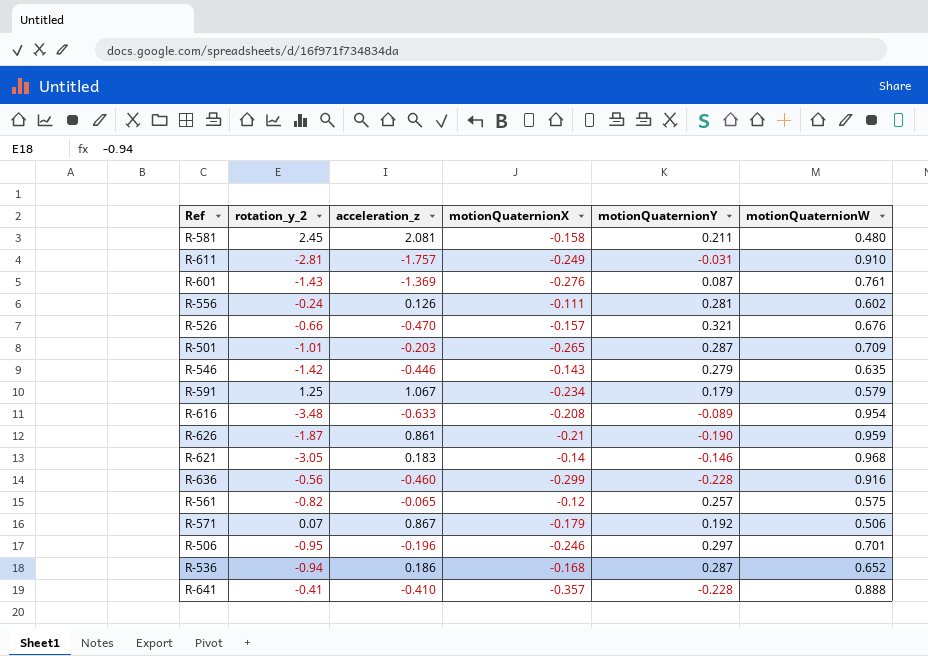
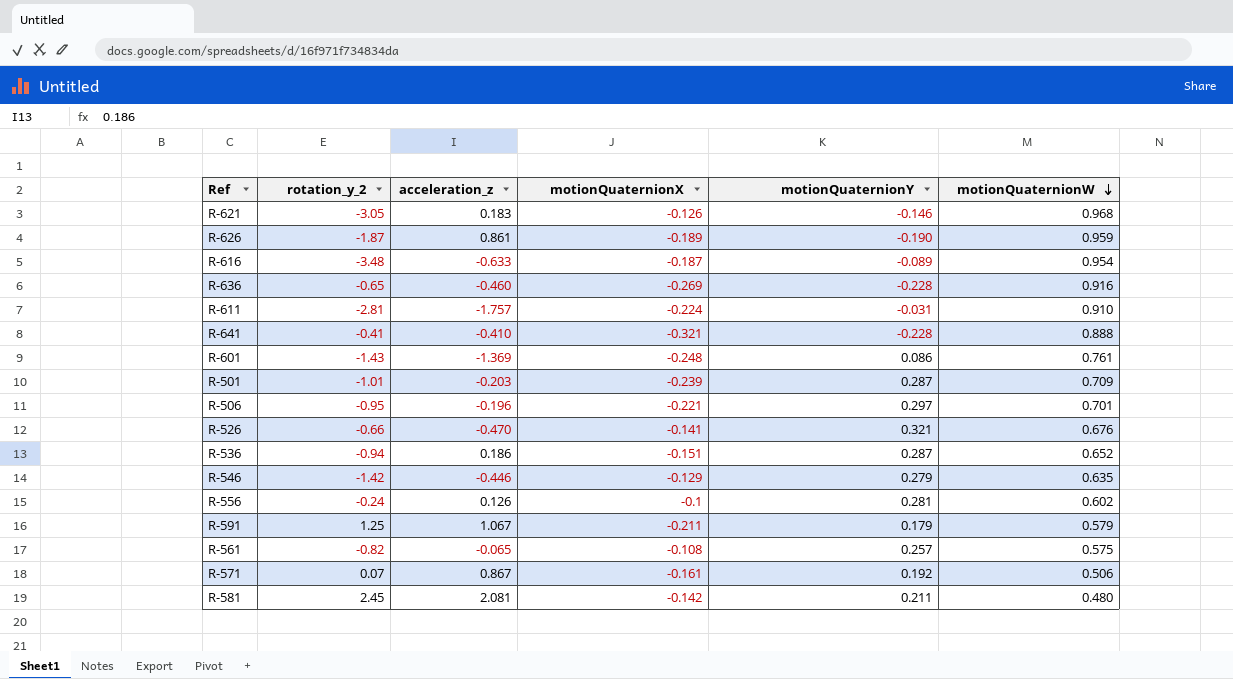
row order: none -> motionQuaternionW descending
R-621 | motionQuaternionX: -0.14 -> -0.126
R-626 | motionQuaternionX: -0.21 -> -0.189
R-616 | motionQuaternionX: -0.208 -> -0.187
R-636 | rotation_y_2: -0.56 -> -0.65
R-636 | motionQuaternionX: -0.299 -> -0.269
R-611 | motionQuaternionX: -0.249 -> -0.224
R-641 | motionQuaternionX: -0.357 -> -0.321
R-601 | motionQuaternionX: -0.276 -> -0.248
R-601 | motionQuaternionY: 0.087 -> 0.086
R-501 | motionQuaternionX: -0.265 -> -0.239
R-506 | motionQuaternionX: -0.246 -> -0.221
R-526 | motionQuaternionX: -0.157 -> -0.141
R-536 | motionQuaternionX: -0.168 -> -0.151
R-546 | motionQuaternionX: -0.143 -> -0.129
R-556 | motionQuaternionX: -0.111 -> -0.1
R-591 | motionQuaternionX: -0.234 -> -0.211
R-561 | motionQuaternionX: -0.12 -> -0.108
R-571 | motionQuaternionX: -0.179 -> -0.161
R-581 | motionQuaternionX: -0.158 -> -0.142

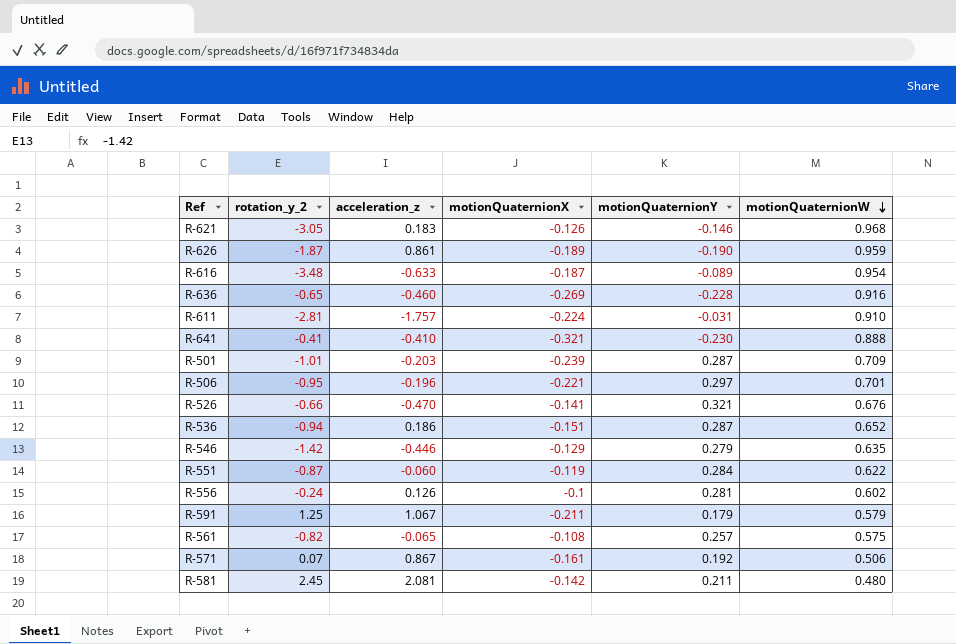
row R-601: -1.43 | -1.369 | -0.248 | 0.086 | 0.761 -> none
R-641 | motionQuaternionY: -0.228 -> -0.230
row R-551: none -> -0.87 | -0.060 | -0.119 | 0.284 | 0.622

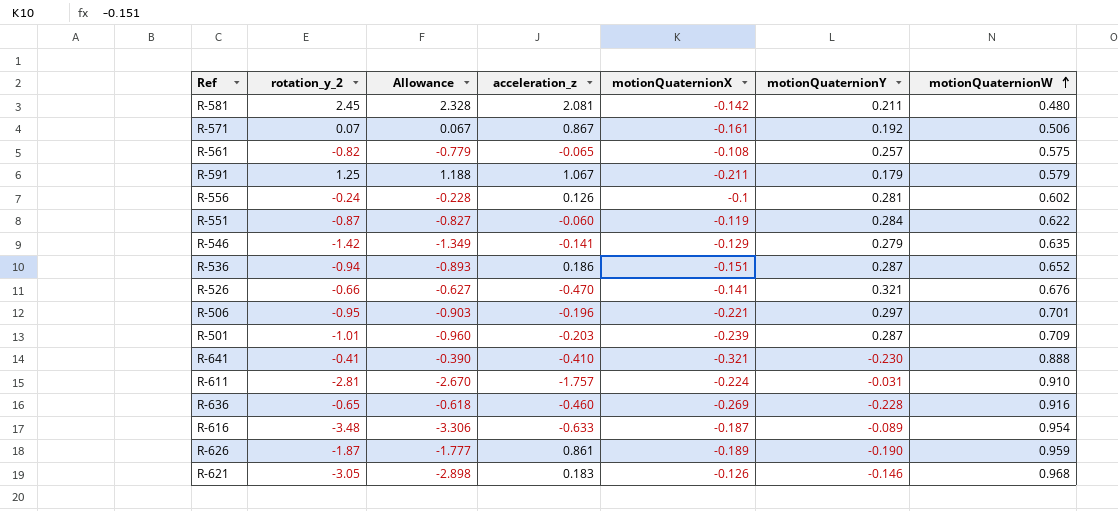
row order: motionQuaternionW descending -> motionQuaternionW ascending
column Allowance | formula: none -> [rotation_y_2] * 0.95
R-546 | acceleration_z: -0.446 -> -0.141

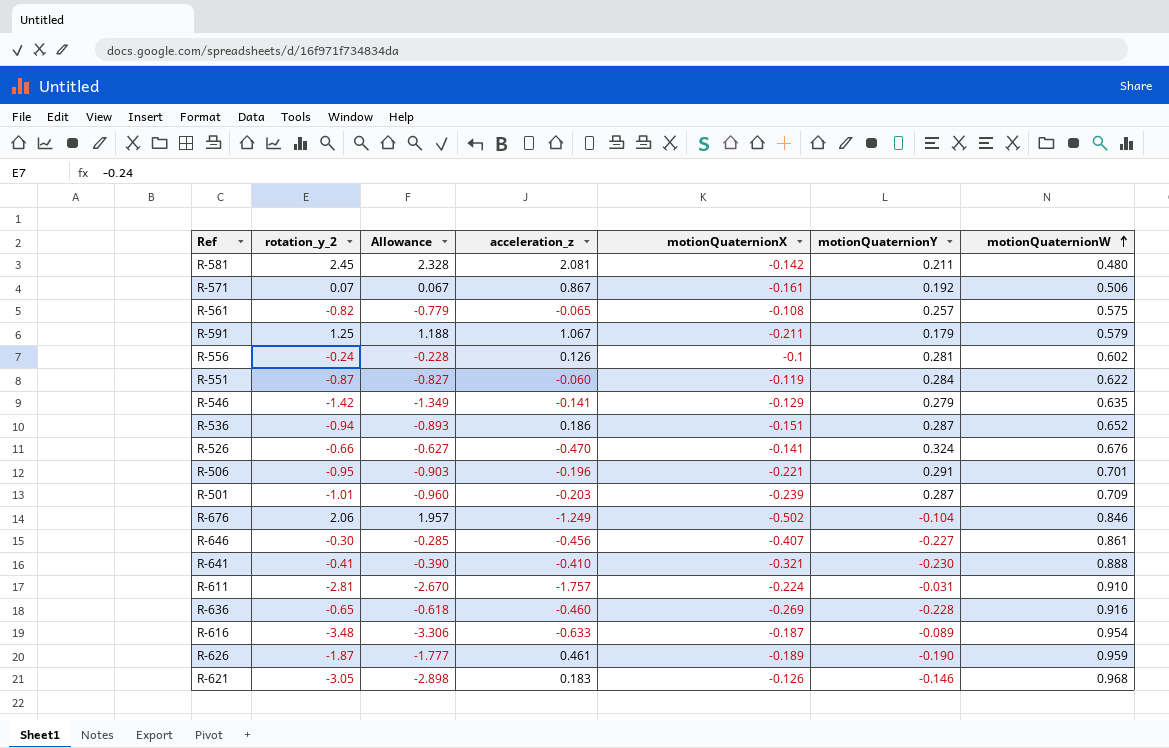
R-526 | motionQuaternionY: 0.321 -> 0.324
R-506 | motionQuaternionY: 0.297 -> 0.291
row R-676: none -> 2.06 | 1.957 | -1.249 | -0.502 | -0.104 | 0.846
row R-646: none -> -0.30 | -0.285 | -0.456 | -0.407 | -0.227 | 0.861
R-626 | acceleration_z: 0.861 -> 0.461

